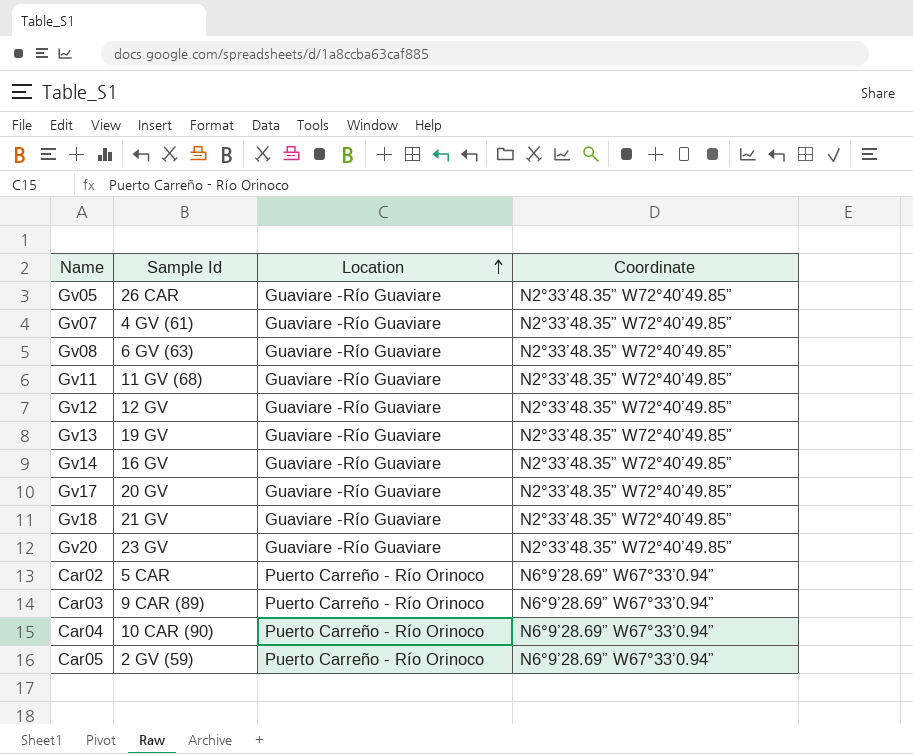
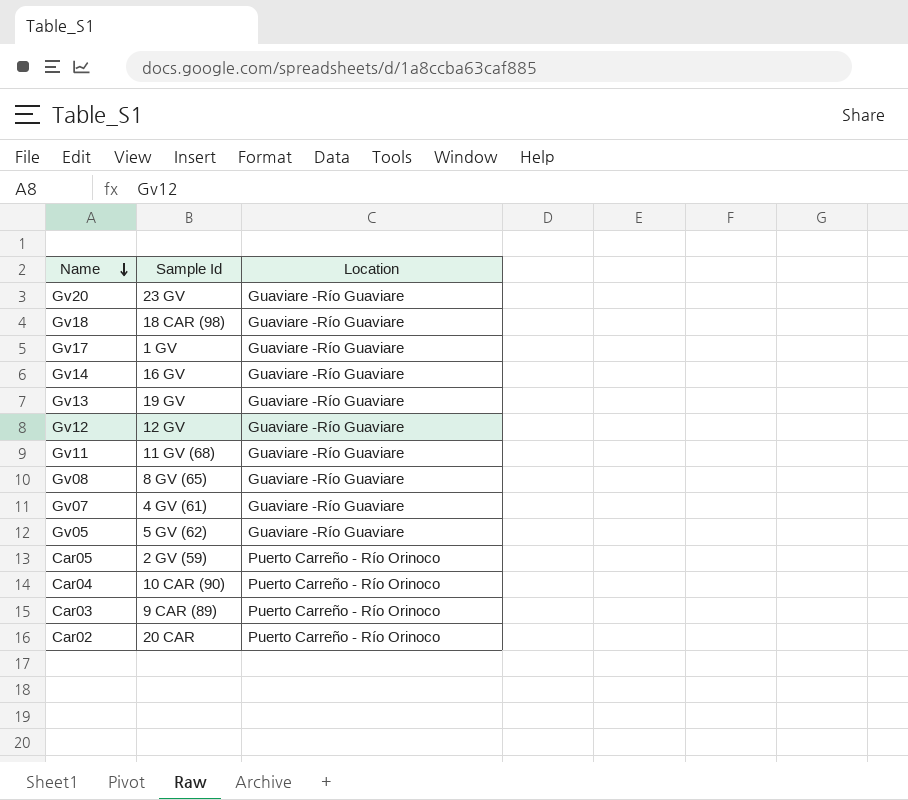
row order: Location ascending -> Name descending
column Coordinate | position: 4 -> none
Gv18 | Sample Id: 21 GV -> 18 CAR (98)
Gv17 | Sample Id: 20 GV -> 1 GV
Gv08 | Sample Id: 6 GV (63) -> 8 GV (65)
Gv05 | Sample Id: 26 CAR -> 5 GV (62)
Car02 | Sample Id: 5 CAR -> 20 CAR

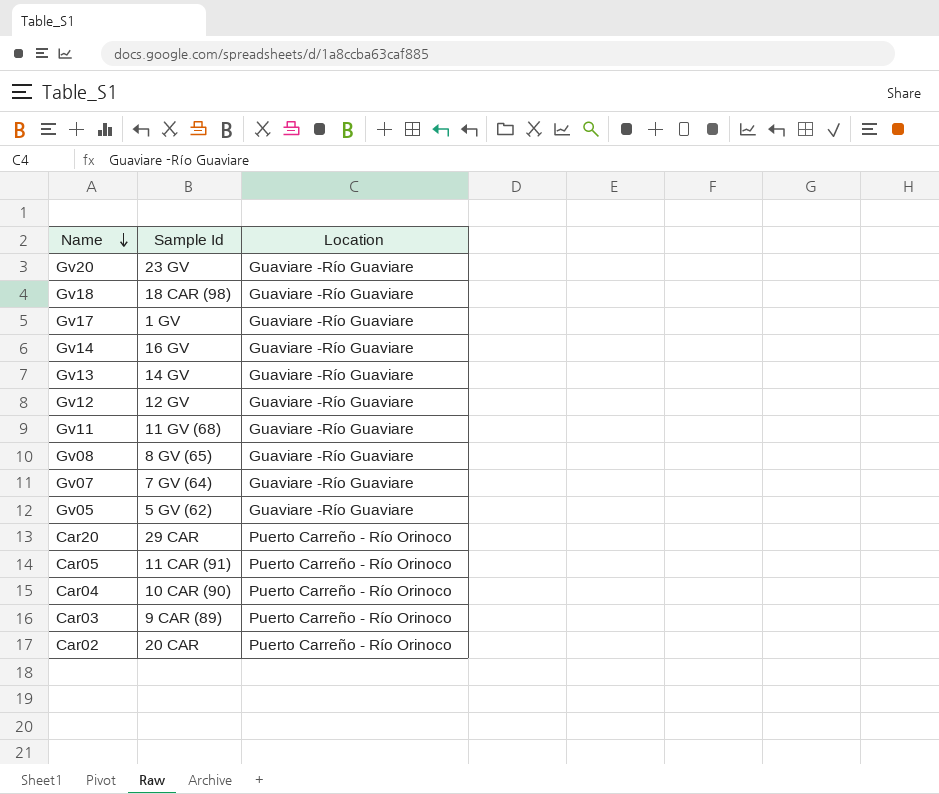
Gv13 | Sample Id: 19 GV -> 14 GV
Gv07 | Sample Id: 4 GV (61) -> 7 GV (64)
row Car20: none -> 29 CAR | Puerto Carreño - Río Orinoco
Car05 | Sample Id: 2 GV (59) -> 11 CAR (91)

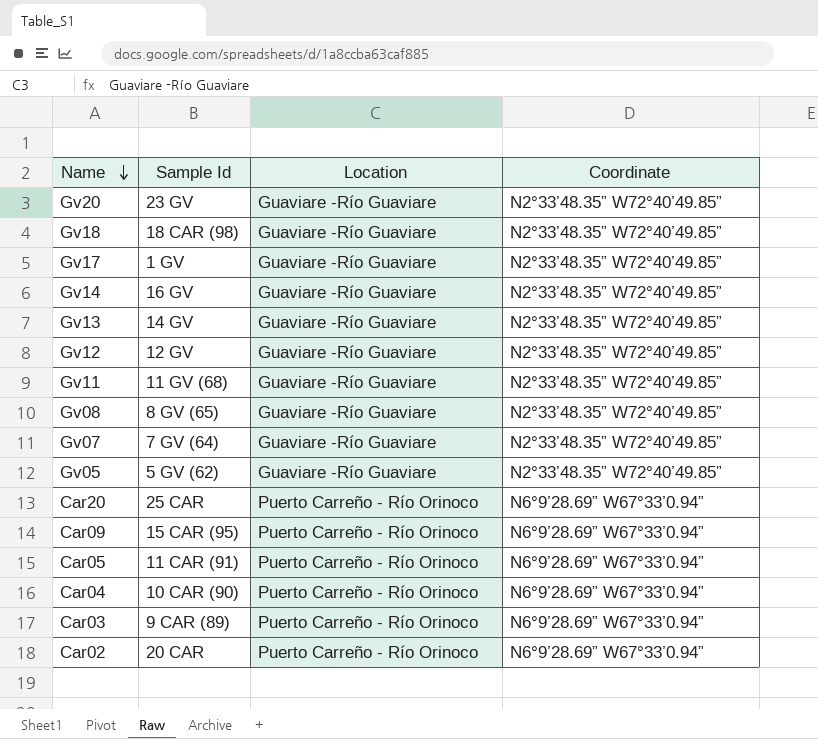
column Coordinate | position: none -> 4
Car20 | Sample Id: 29 CAR -> 25 CAR
row Car09: none -> 15 CAR (95) | Puerto Carreño - Río Orinoco | N6°9’28.69” W67°33’0.94”

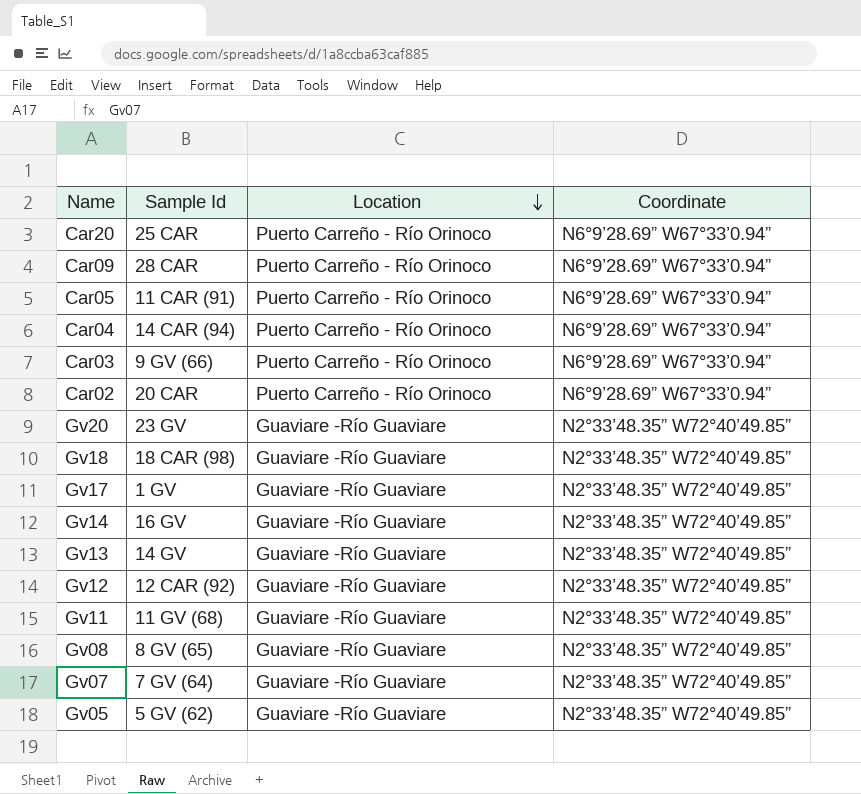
row order: Name descending -> Location descending
Car09 | Sample Id: 15 CAR (95) -> 28 CAR
Car04 | Sample Id: 10 CAR (90) -> 14 CAR (94)
Car03 | Sample Id: 9 CAR (89) -> 9 GV (66)
Gv12 | Sample Id: 12 GV -> 12 CAR (92)

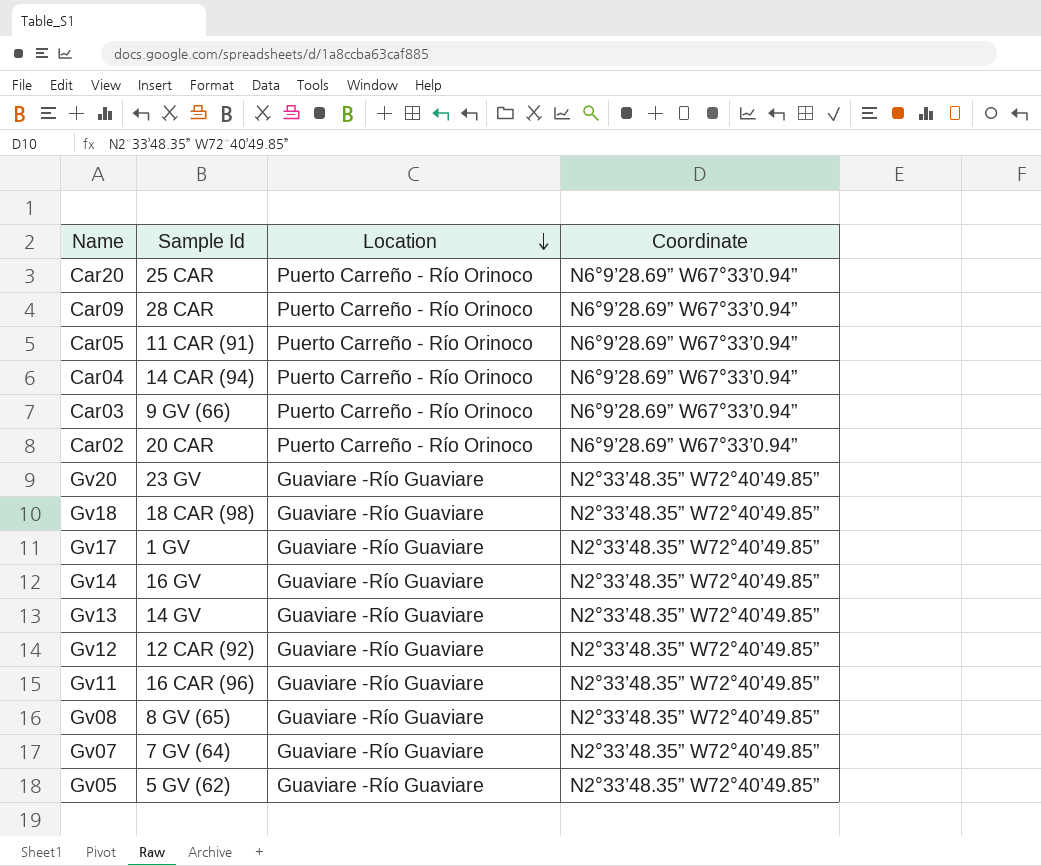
Gv11 | Sample Id: 11 GV (68) -> 16 CAR (96)

